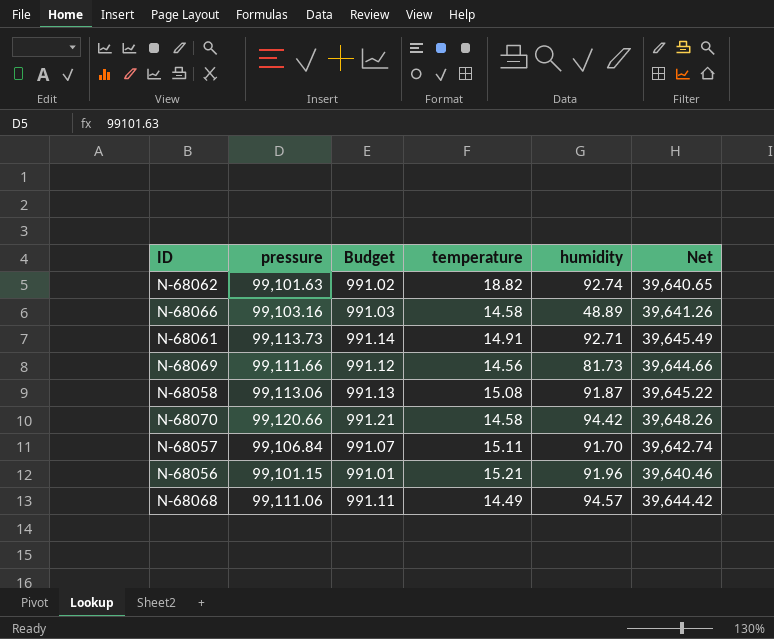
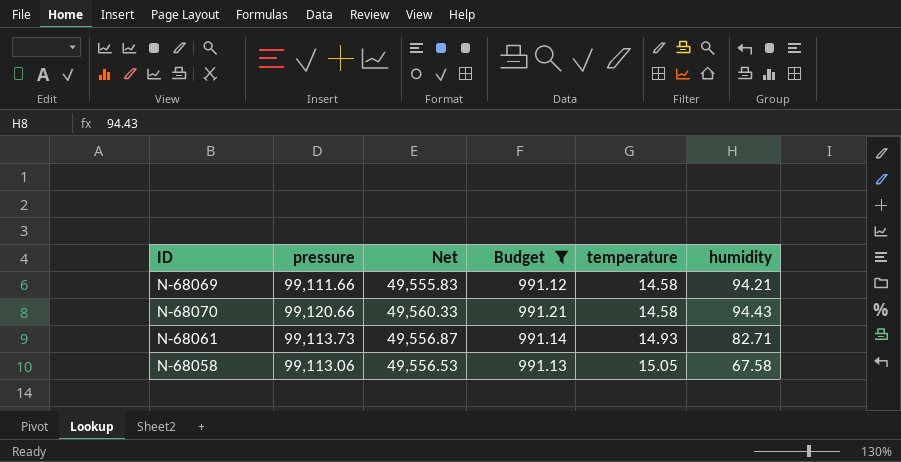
filter: none -> Budget >= 991.12
row order: none -> temperature ascending
column Net | formula: [pressure] * 0.4 -> [pressure] * 0.5
column Net | position: 6 -> 3
N-68069 | temperature: 14.56 -> 14.58
N-68069 | humidity: 81.73 -> 94.21
N-68070 | humidity: 94.42 -> 94.43
N-68061 | temperature: 14.91 -> 14.93
N-68061 | humidity: 92.71 -> 82.71
N-68058 | temperature: 15.08 -> 15.05
N-68058 | humidity: 91.87 -> 67.58

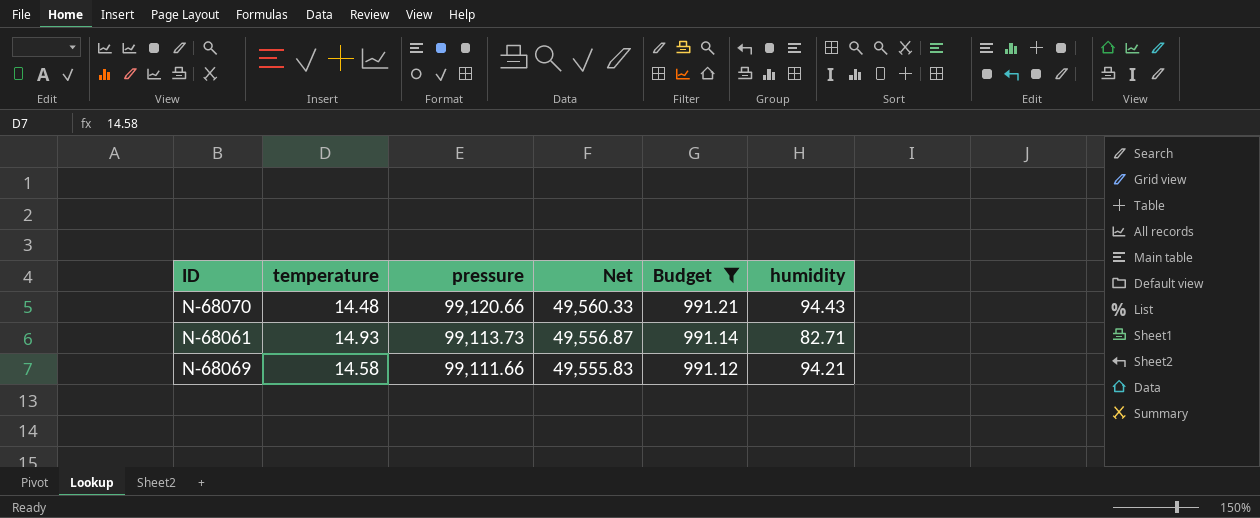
row order: temperature ascending -> pressure descending
column temperature | position: 5 -> 2
row N-68058: 99,113.06 | 49,556.53 | 991.13 | 15.05 | 67.58 -> none
N-68070 | temperature: 14.58 -> 14.48

